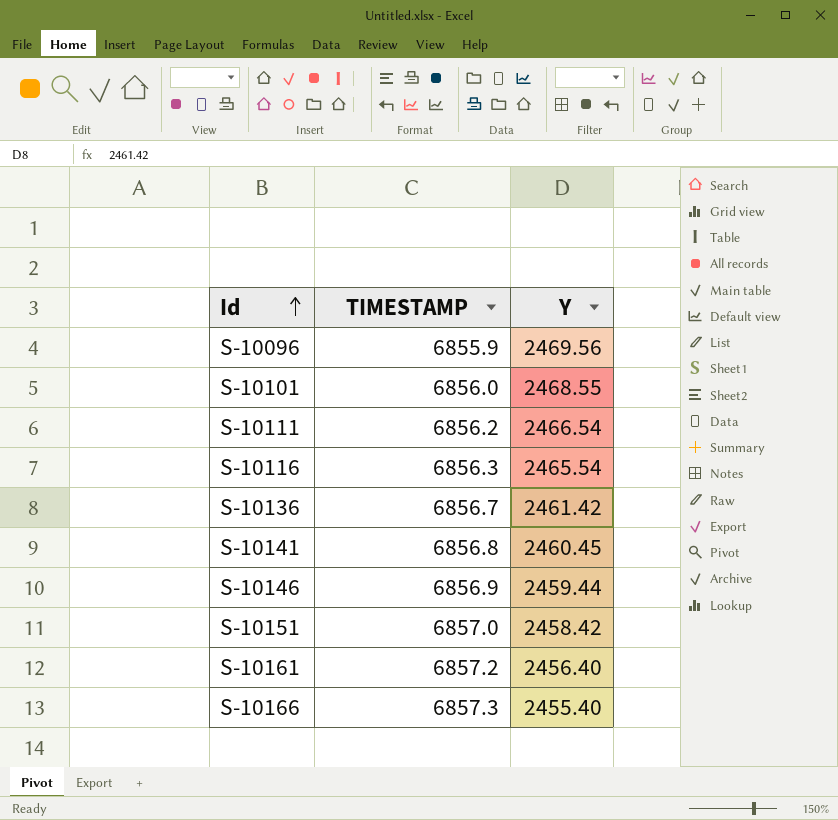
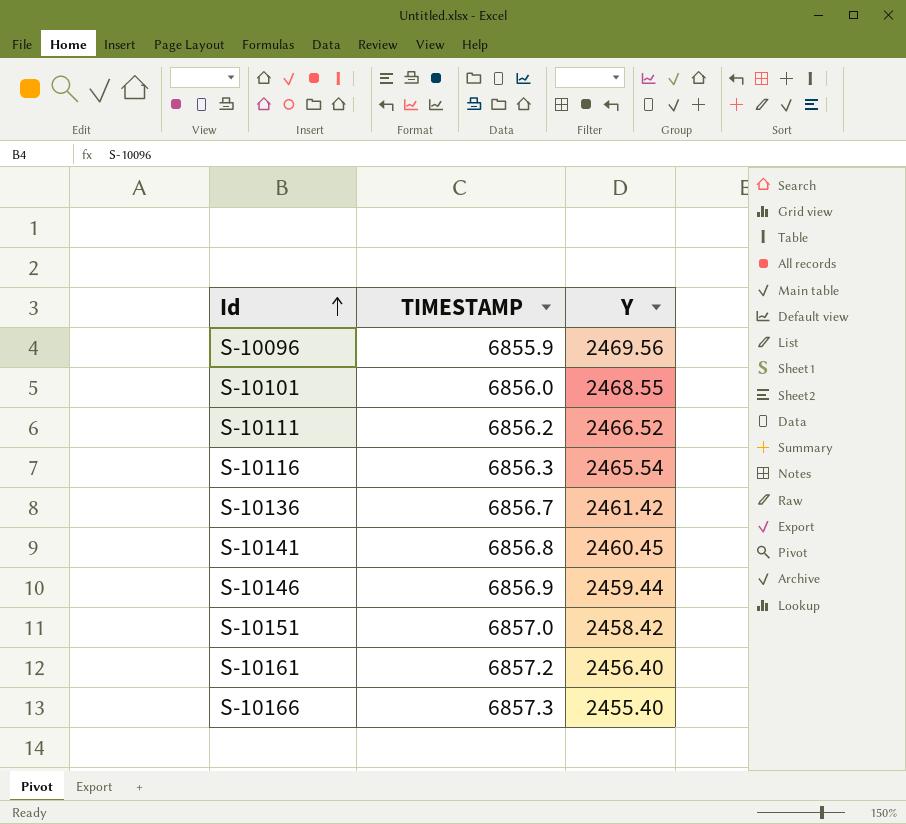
S-10111 | Y: 2466.54 -> 2466.52

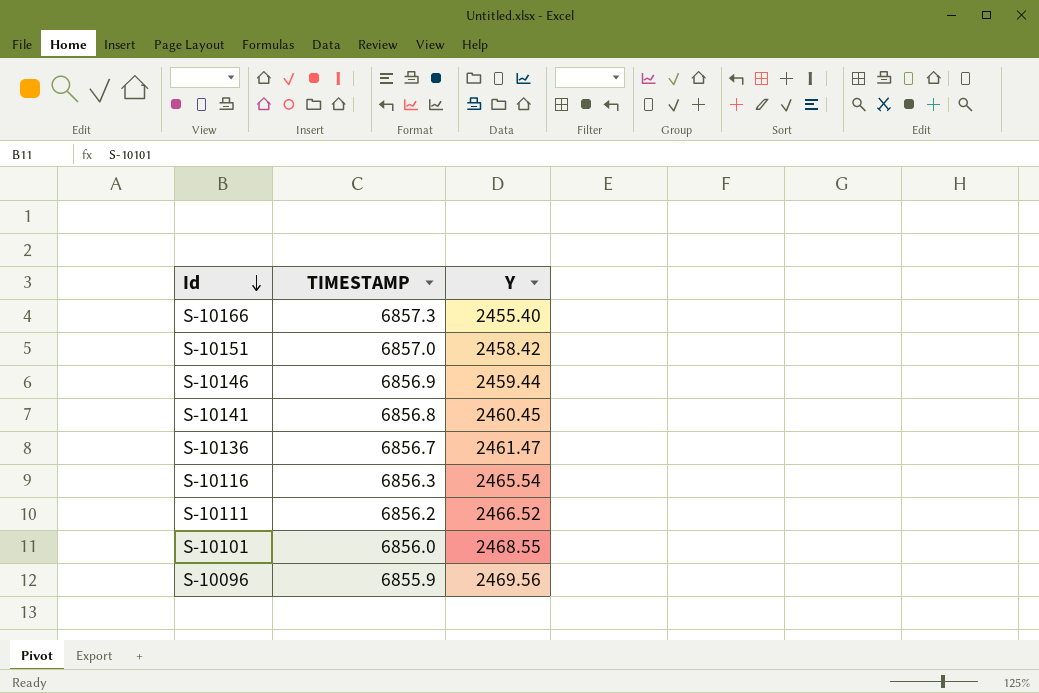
row order: Id ascending -> Id descending
row S-10161: 6857.2 | 2456.40 -> none
S-10136 | Y: 2461.42 -> 2461.47

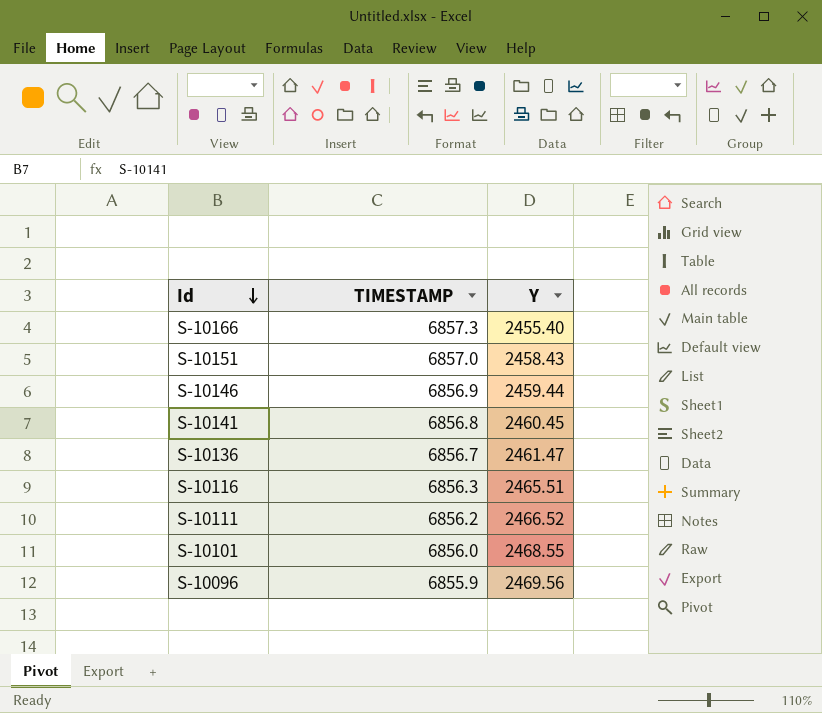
S-10151 | Y: 2458.42 -> 2458.43
S-10116 | Y: 2465.54 -> 2465.51

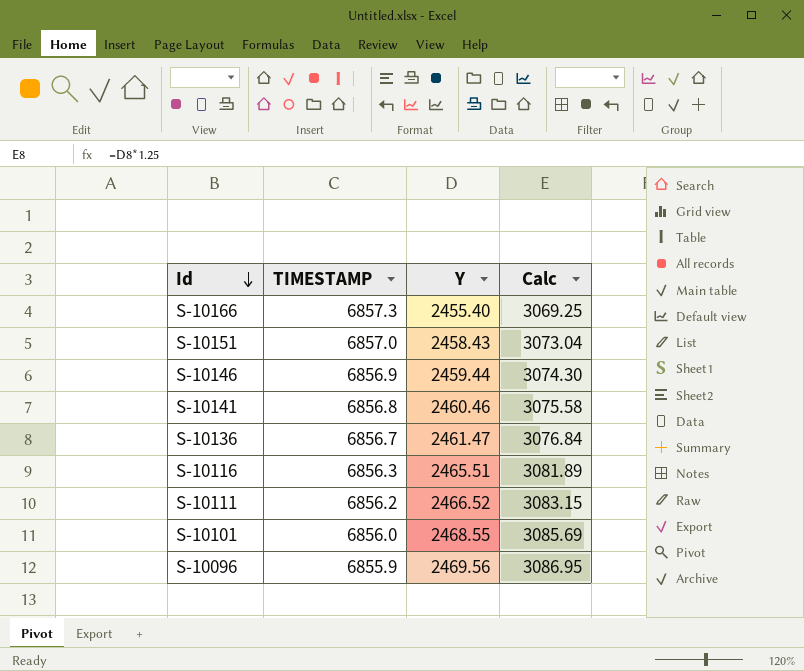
column Calc | formula: none -> [Y] * 1.25
S-10141 | Y: 2460.45 -> 2460.46

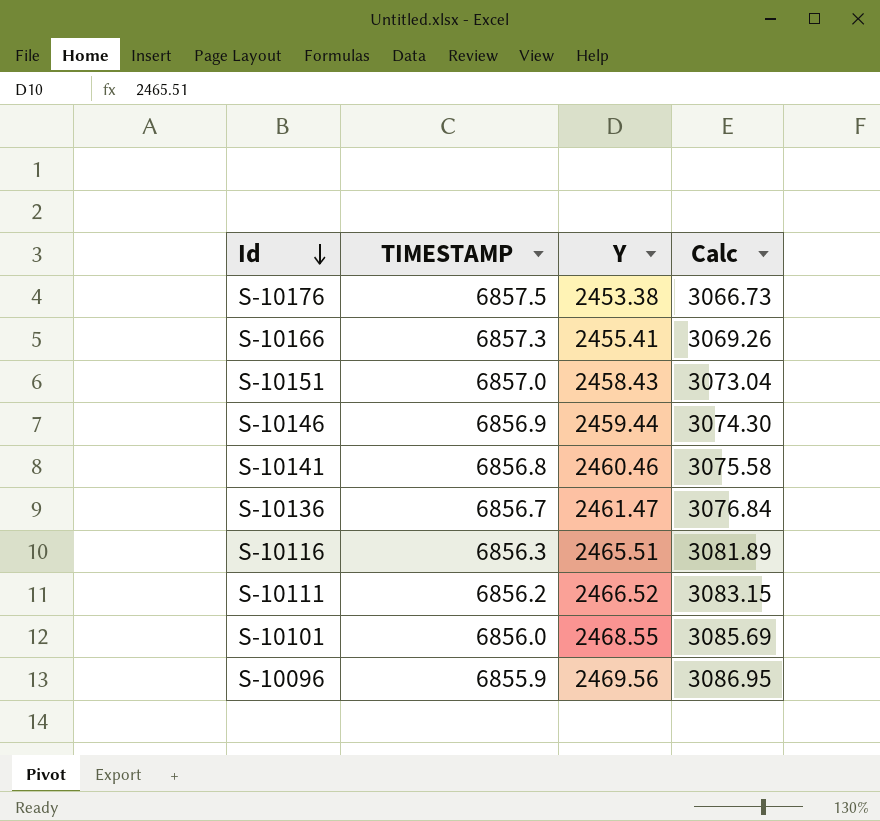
row S-10176: none -> 6857.5 | 2453.38 | 3066.73
S-10166 | Y: 2455.40 -> 2455.41
S-10166 | Calc: 3069.25 -> 3069.26

